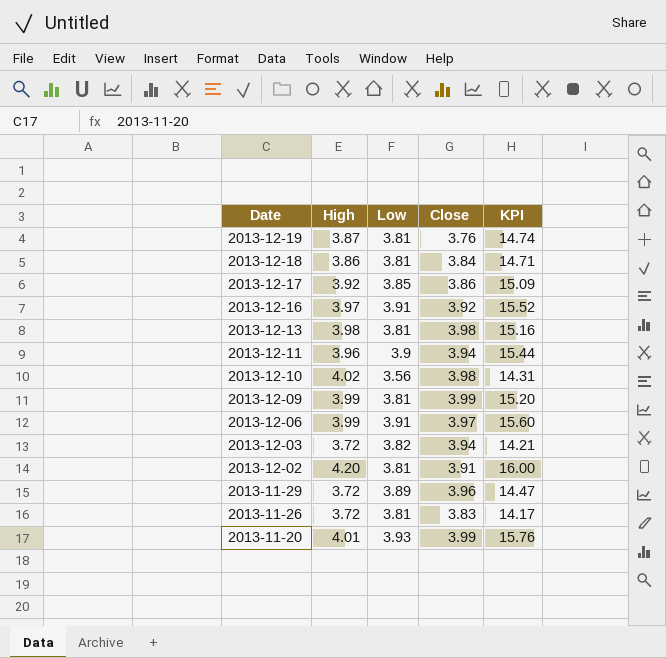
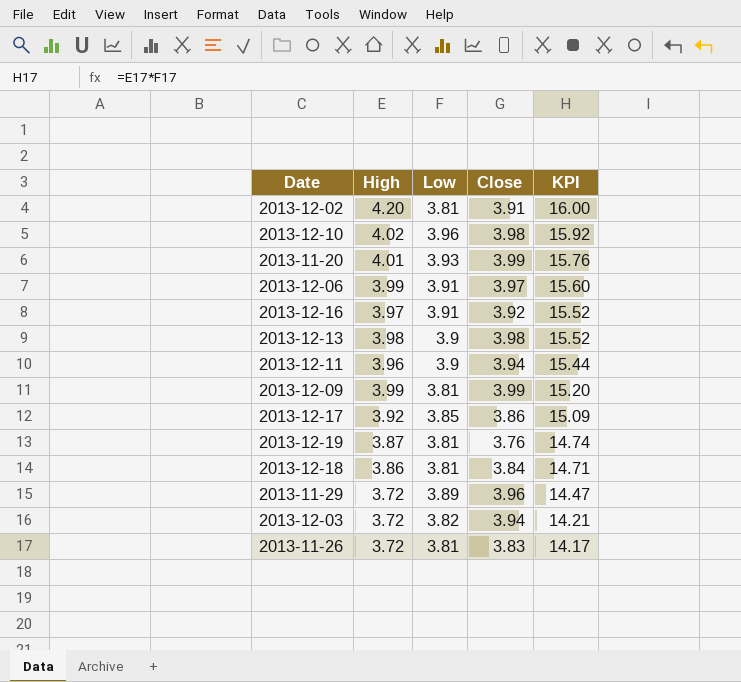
row order: Date descending -> KPI descending
2013-12-10 | Low: 3.56 -> 3.96
2013-12-10 | KPI: 14.31 -> 15.92
2013-12-13 | Low: 3.81 -> 3.9
2013-12-13 | KPI: 15.16 -> 15.52

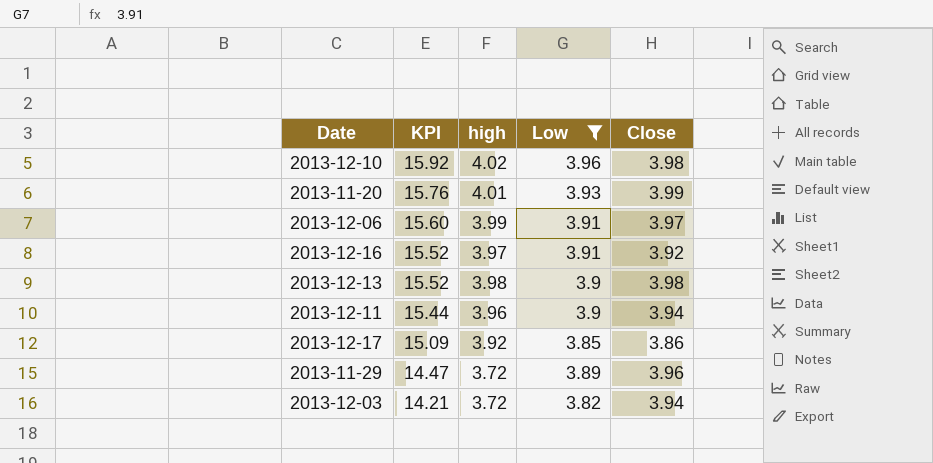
filter: none -> Low != 3.81
column KPI | position: 5 -> 2
column name: High -> high

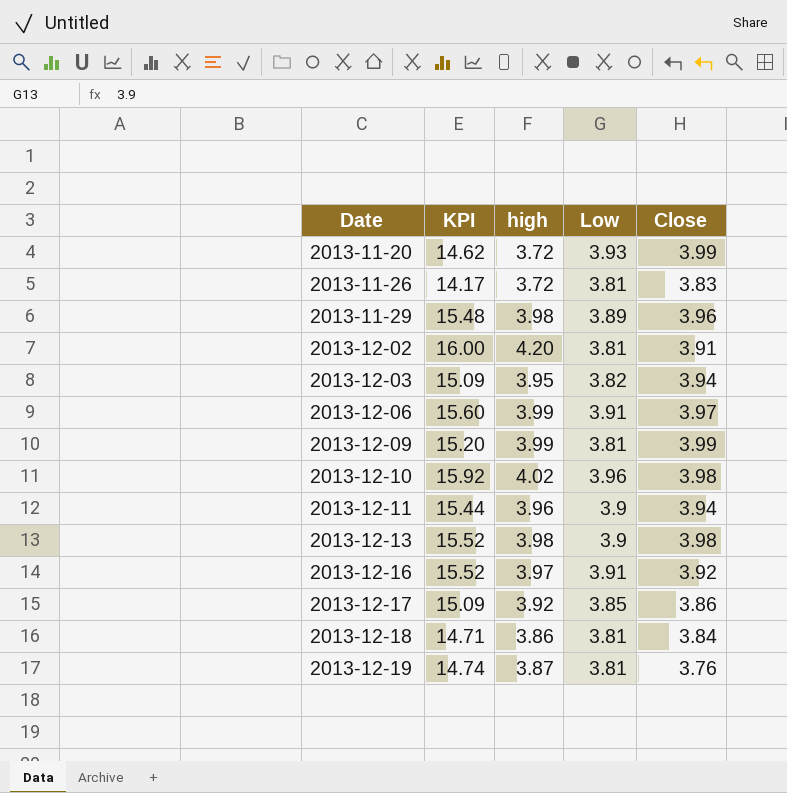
filter: Low != 3.81 -> none
row order: KPI descending -> Date ascending
2013-11-20 | KPI: 15.76 -> 14.62
2013-11-20 | high: 4.01 -> 3.72
2013-11-29 | KPI: 14.47 -> 15.48
2013-11-29 | high: 3.72 -> 3.98
2013-12-03 | KPI: 14.21 -> 15.09
2013-12-03 | high: 3.72 -> 3.95

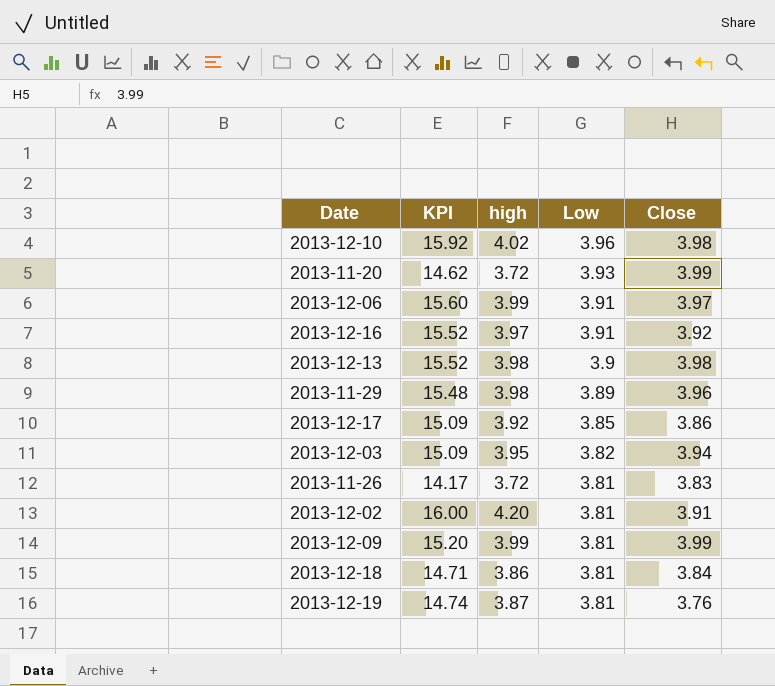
row order: Date ascending -> Low descending
row 2013-12-11: 15.44 | 3.96 | 3.9 | 3.94 -> none

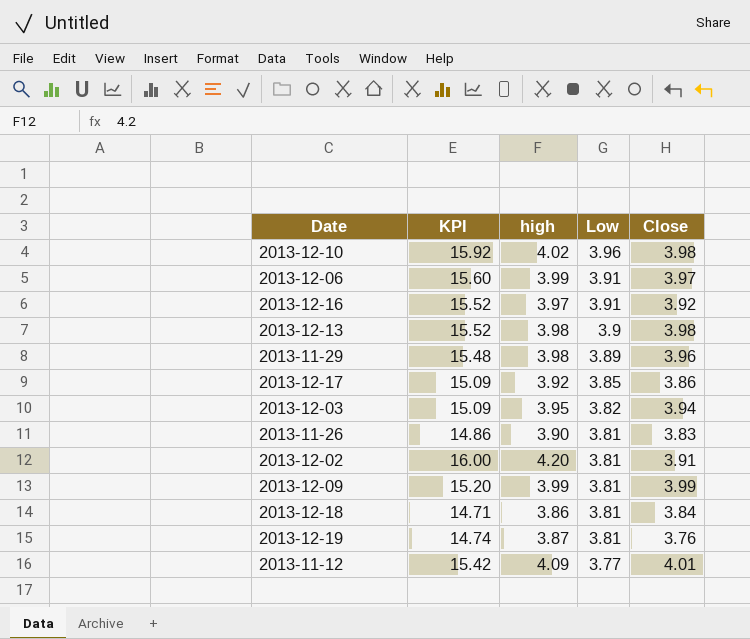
row 2013-11-20: 14.62 | 3.72 | 3.93 | 3.99 -> none
2013-11-26 | KPI: 14.17 -> 14.86
2013-11-26 | high: 3.72 -> 3.90
row 2013-11-12: none -> 15.42 | 4.09 | 3.77 | 4.01

